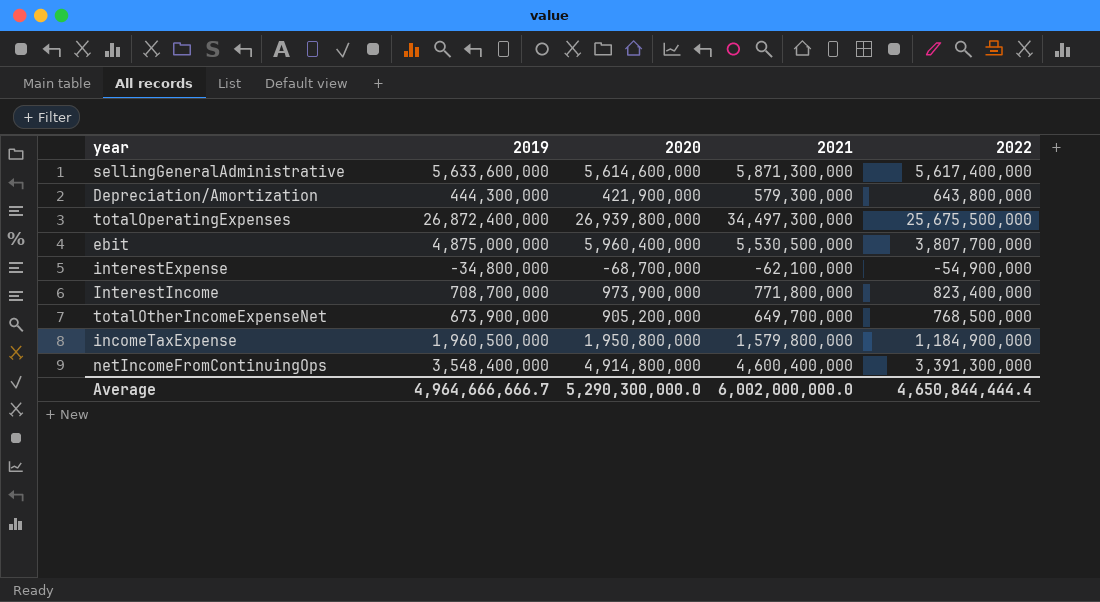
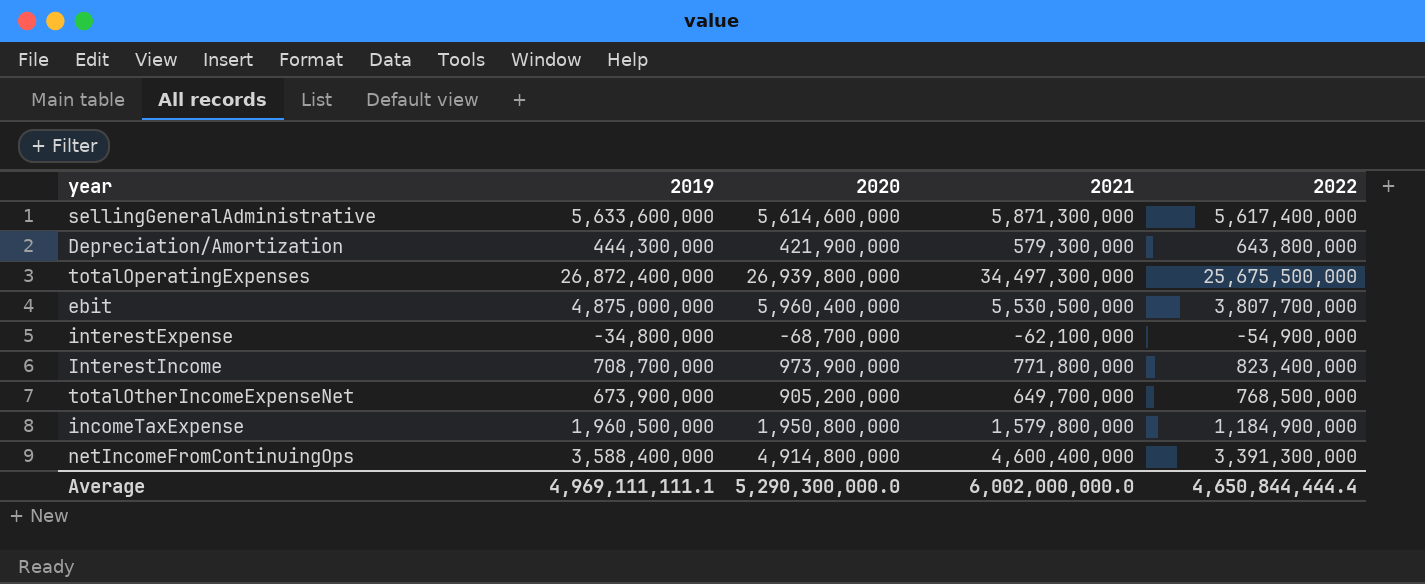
netIncomeFromContinuingOps | 2019: 3,548,400,000 -> 3,588,400,000
Average | 2019: 4,964,666,666.7 -> 4,969,111,111.1

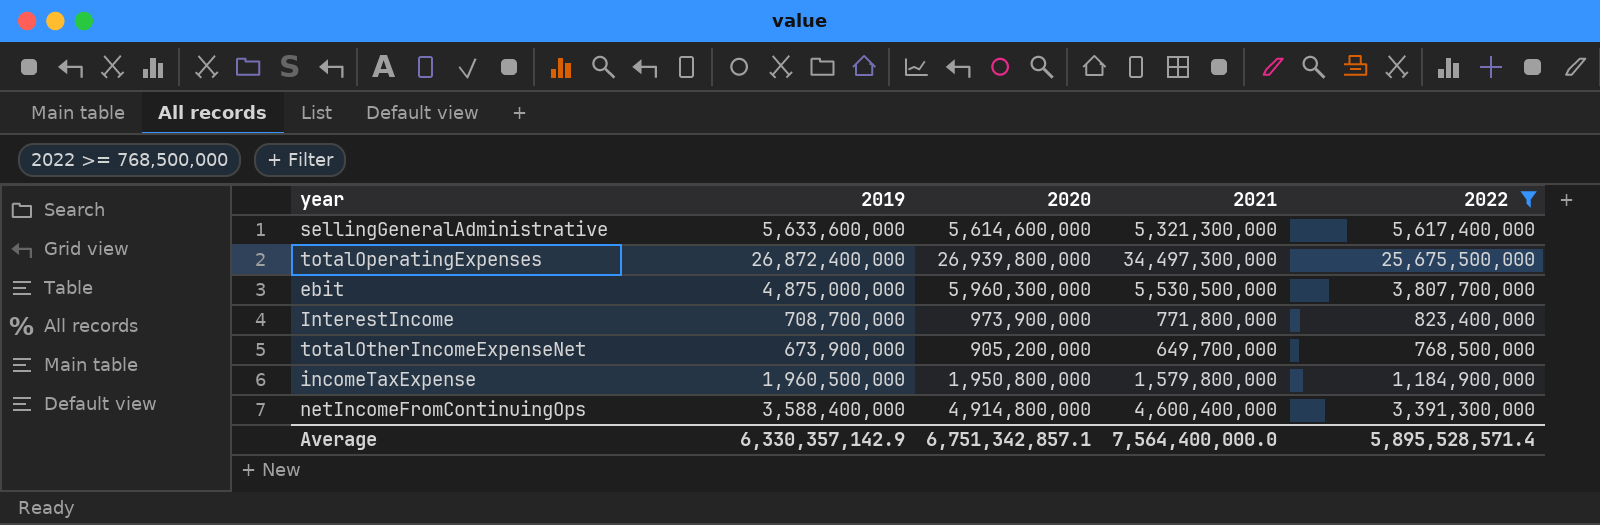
filter: none -> 2022 >= 768,500,000
sellingGeneralAdministrative | 2021: 5,871,300,000 -> 5,321,300,000
ebit | 2020: 5,960,400,000 -> 5,960,300,000
Average | 2019: 4,969,111,111.1 -> 6,330,357,142.9
Average | 2020: 5,290,300,000.0 -> 6,751,342,857.1
Average | 2021: 6,002,000,000.0 -> 7,564,400,000.0
Average | 2022: 4,650,844,444.4 -> 5,895,528,571.4

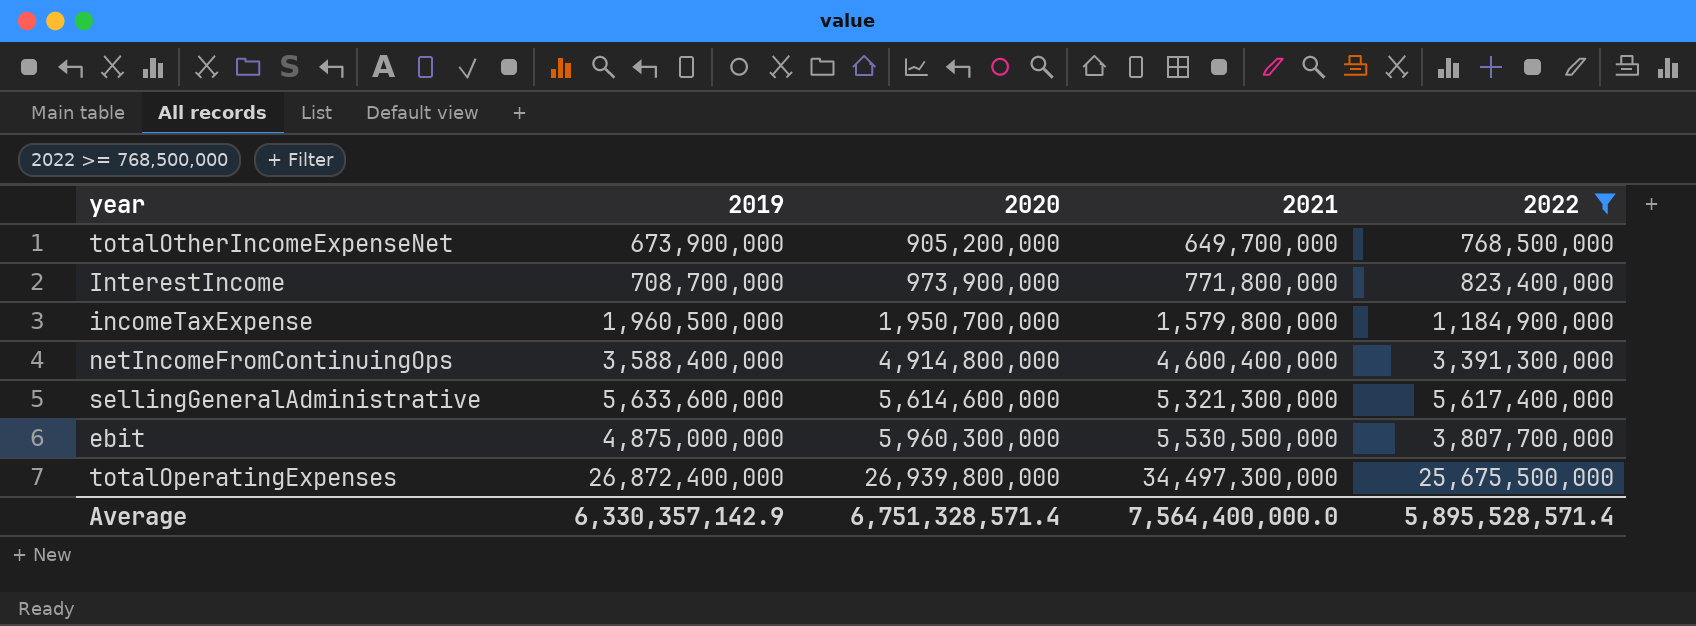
row order: none -> 2020 ascending
incomeTaxExpense | 2020: 1,950,800,000 -> 1,950,700,000
Average | 2020: 6,751,342,857.1 -> 6,751,328,571.4

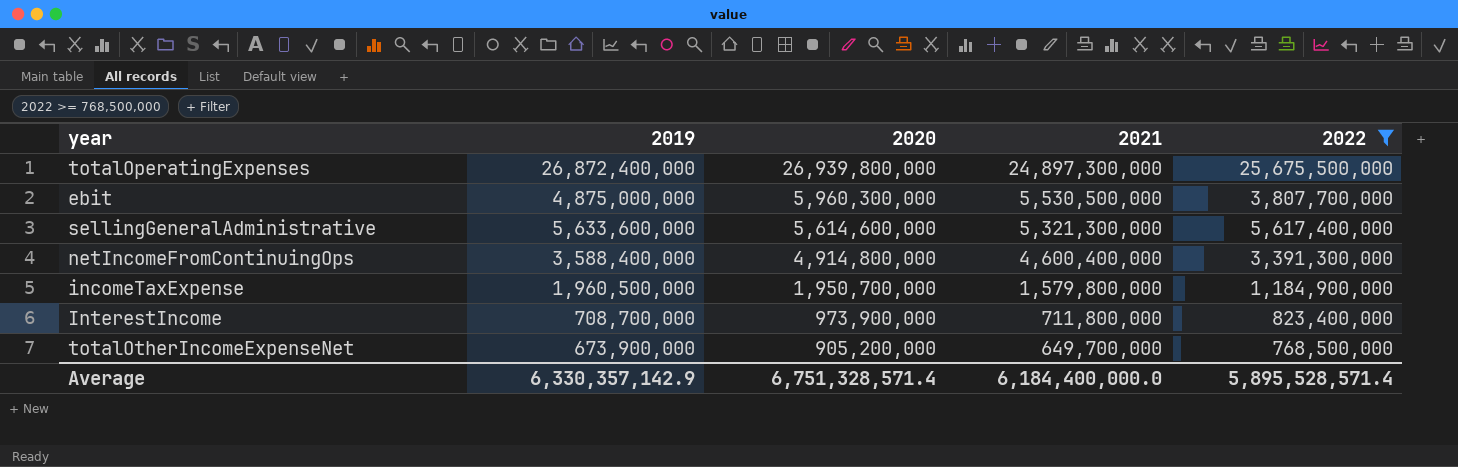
row order: 2020 ascending -> 2020 descending
totalOperatingExpenses | 2021: 34,497,300,000 -> 24,897,300,000
InterestIncome | 2021: 771,800,000 -> 711,800,000
Average | 2021: 7,564,400,000.0 -> 6,184,400,000.0

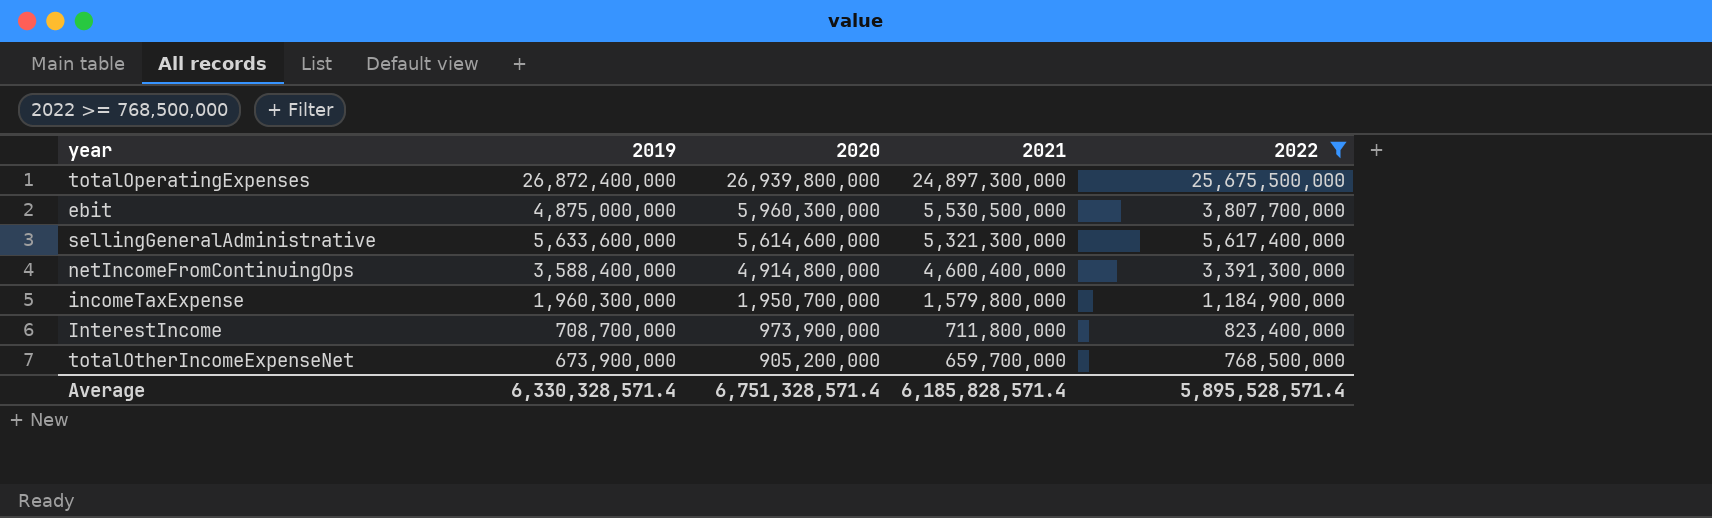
incomeTaxExpense | 2019: 1,960,500,000 -> 1,960,300,000
totalOtherIncomeExpenseNet | 2021: 649,700,000 -> 659,700,000
Average | 2019: 6,330,357,142.9 -> 6,330,328,571.4
Average | 2021: 6,184,400,000.0 -> 6,185,828,571.4

